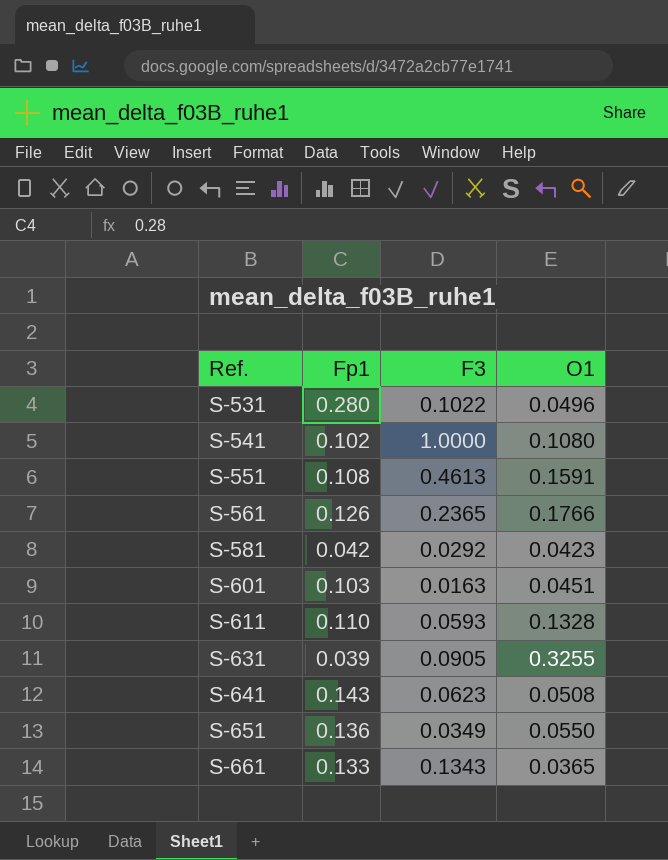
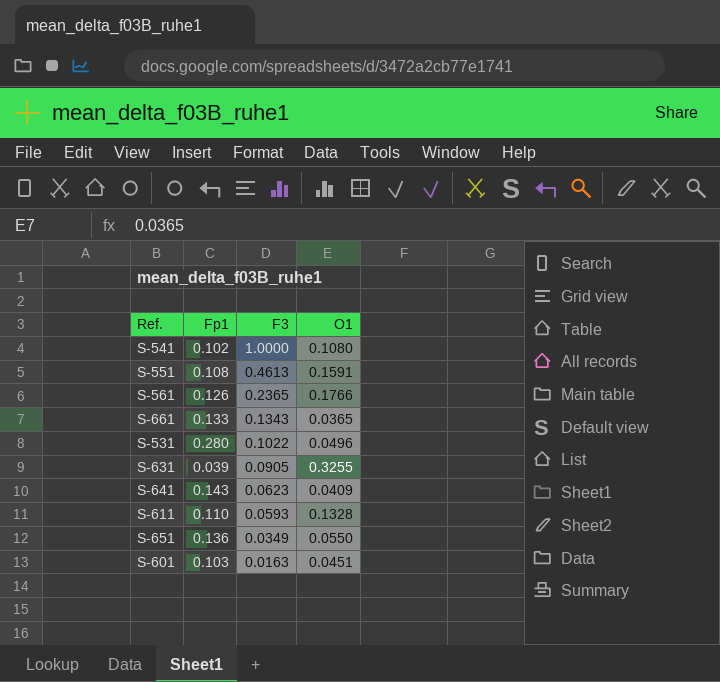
row order: Ref. ascending -> F3 descending
row S-581: 0.042 | 0.0292 | 0.0423 -> none
S-641 | O1: 0.0508 -> 0.0409

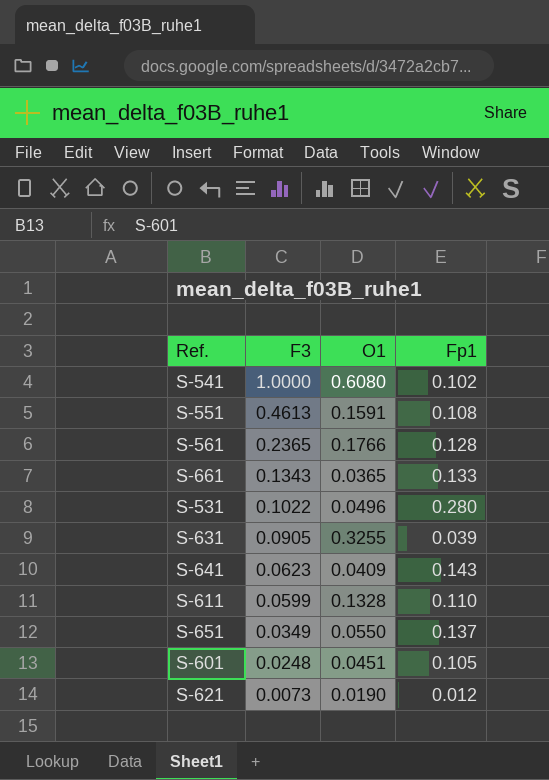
column Fp1 | position: 2 -> 4
S-541 | O1: 0.1080 -> 0.6080
S-561 | Fp1: 0.126 -> 0.128
S-611 | F3: 0.0593 -> 0.0599
S-651 | Fp1: 0.136 -> 0.137
S-601 | F3: 0.0163 -> 0.0248
S-601 | Fp1: 0.103 -> 0.105
row S-621: none -> 0.0073 | 0.0190 | 0.012

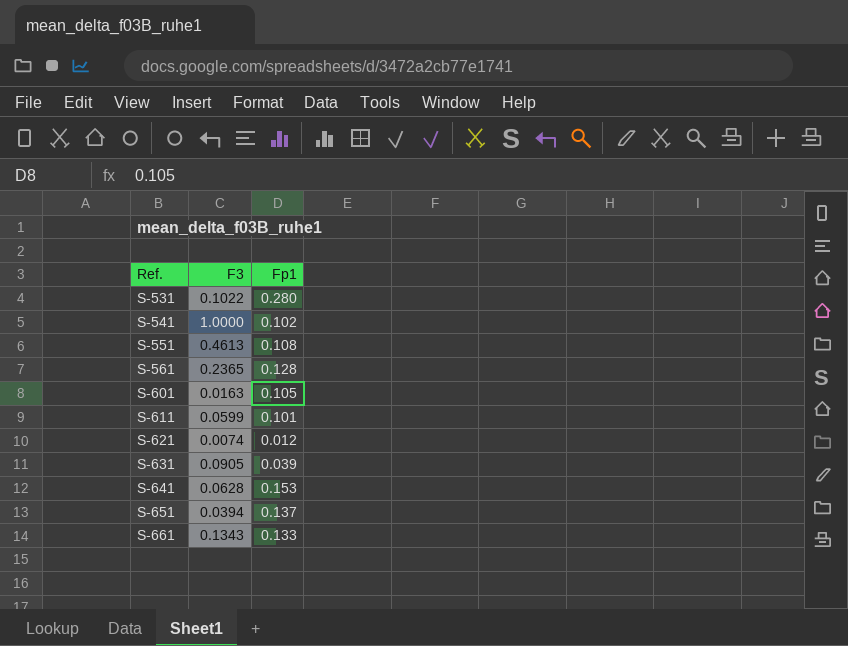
row order: F3 descending -> Ref. ascending
column O1 | position: 3 -> none
S-601 | F3: 0.0248 -> 0.0163
S-611 | Fp1: 0.110 -> 0.101
S-621 | F3: 0.0073 -> 0.0074
S-641 | F3: 0.0623 -> 0.0628
S-641 | Fp1: 0.143 -> 0.153
S-651 | F3: 0.0349 -> 0.0394

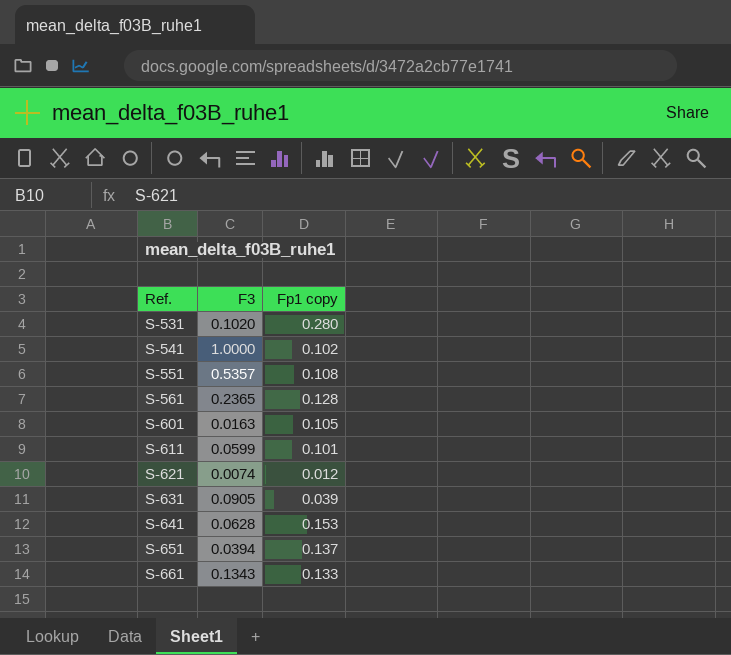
column name: Fp1 -> Fp1 copy
S-531 | F3: 0.1022 -> 0.1020
S-551 | F3: 0.4613 -> 0.5357

